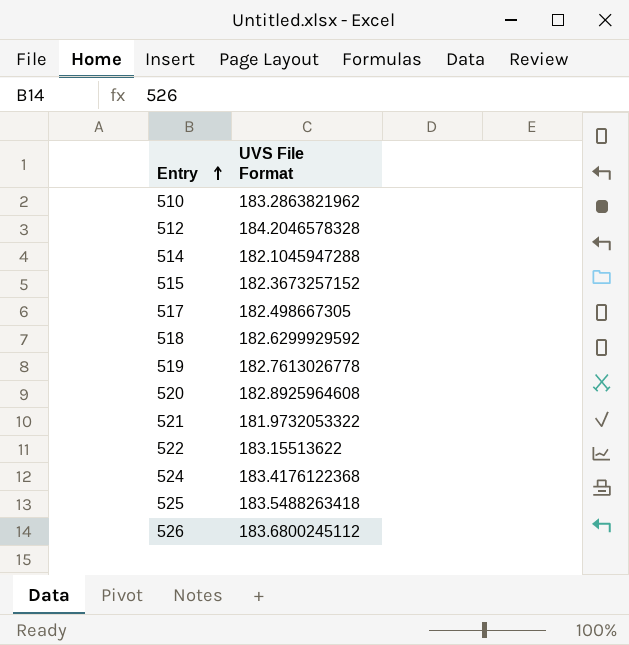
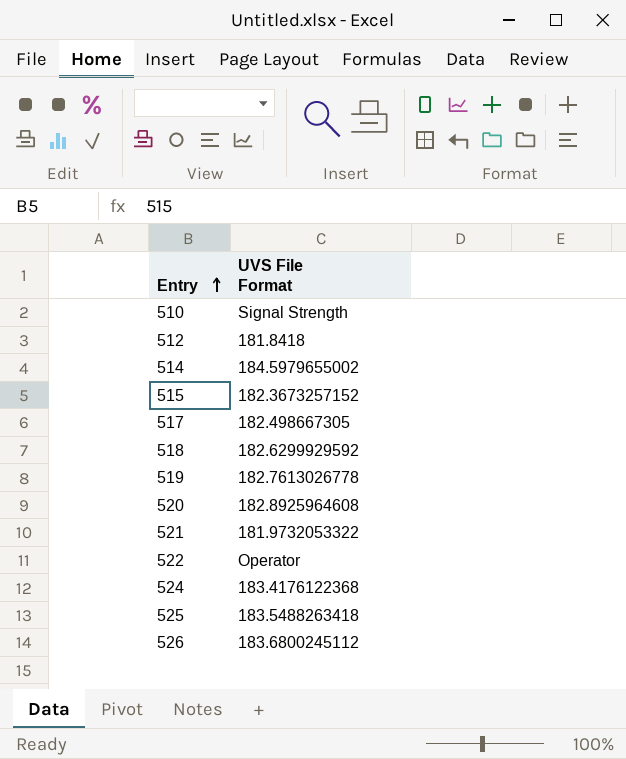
510 | UVS File Format: 183.2863821962 -> Signal Strength
512 | UVS File Format: 184.2046578328 -> 181.8418
514 | UVS File Format: 182.1045947288 -> 184.5979655002
522 | UVS File Format: 183.15513622 -> Operator

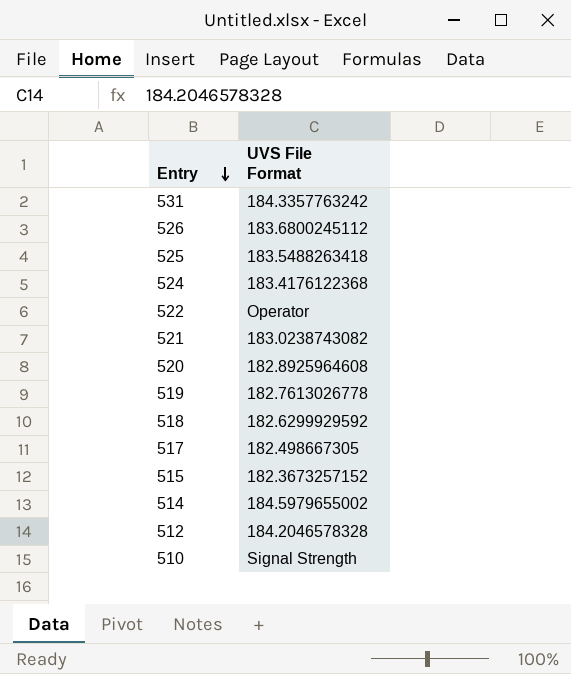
row order: Entry ascending -> Entry descending
row 531: none -> 184.3357763242
521 | UVS File Format: 181.9732053322 -> 183.0238743082
512 | UVS File Format: 181.8418 -> 184.2046578328

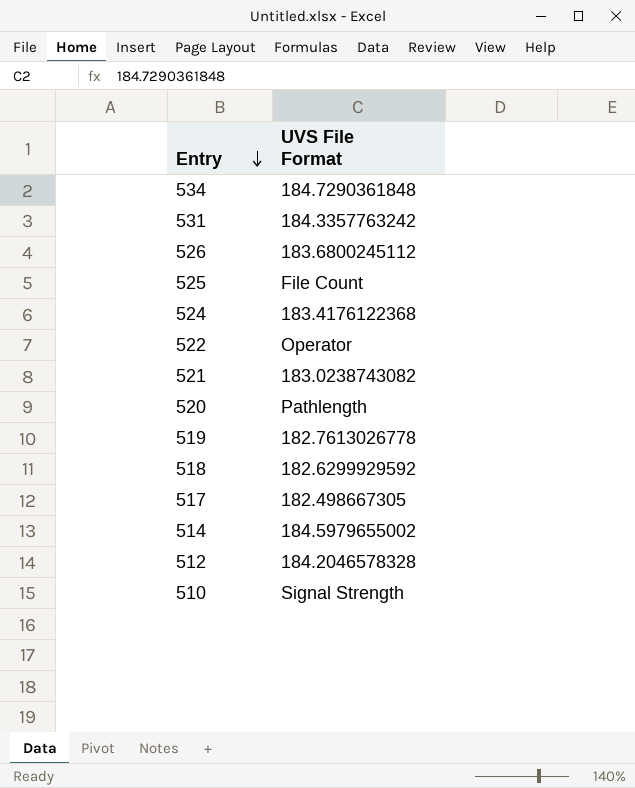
row 515: 182.3673257152 -> none
row 534: none -> 184.7290361848
525 | UVS File Format: 183.5488263418 -> File Count
520 | UVS File Format: 182.8925964608 -> Pathlength

